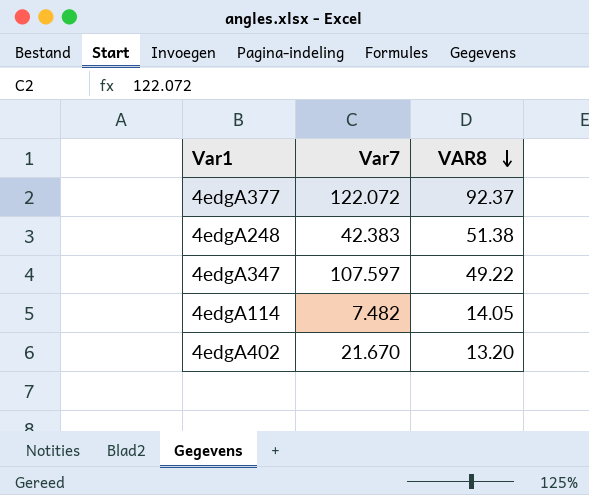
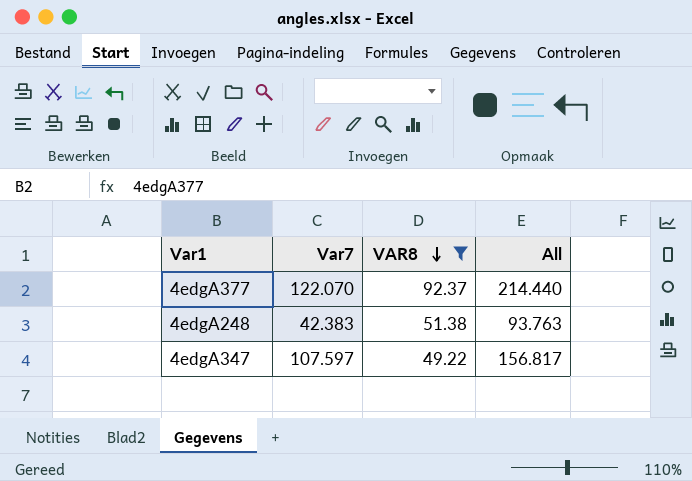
filter: none -> VAR8 >= 49.22
column All | formula: none -> [Var7] + [VAR8]
4edgA377 | Var7: 122.072 -> 122.070

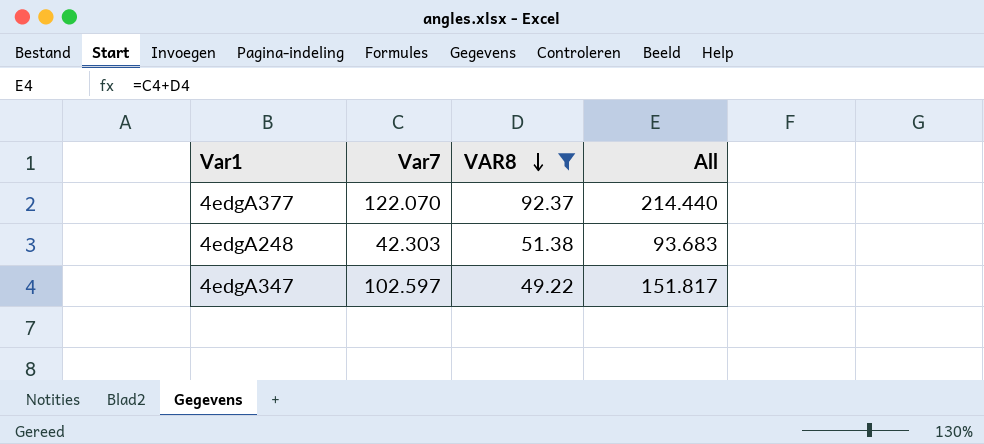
4edgA248 | Var7: 42.383 -> 42.303
4edgA248 | All: 93.763 -> 93.683
4edgA347 | Var7: 107.597 -> 102.597
4edgA347 | All: 156.817 -> 151.817

